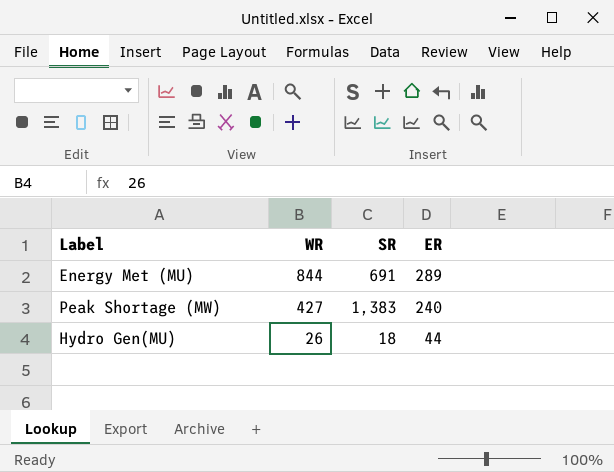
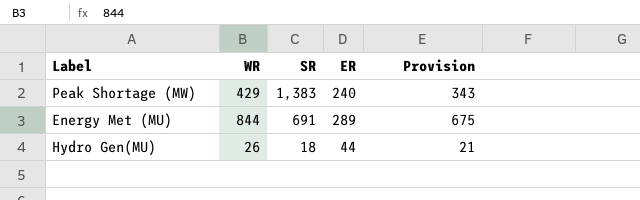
row order: WR descending -> SR descending
column Provision | formula: none -> [WR] * 0.8
Peak Shortage (MW) | WR: 427 -> 429

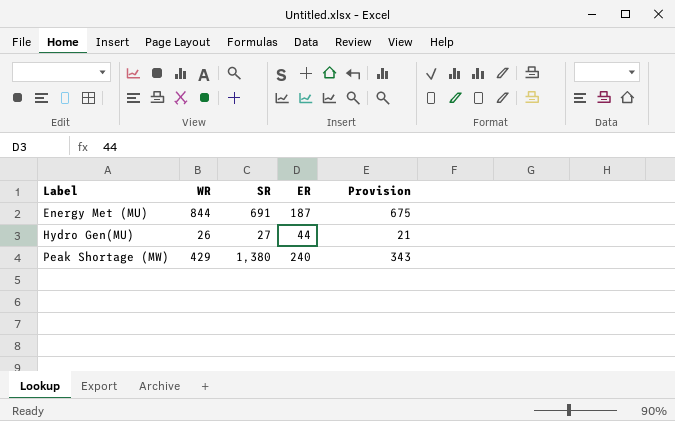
row order: SR descending -> Label ascending
Energy Met (MU) | ER: 289 -> 187
Hydro Gen(MU) | SR: 18 -> 27
Peak Shortage (MW) | SR: 1,383 -> 1,380

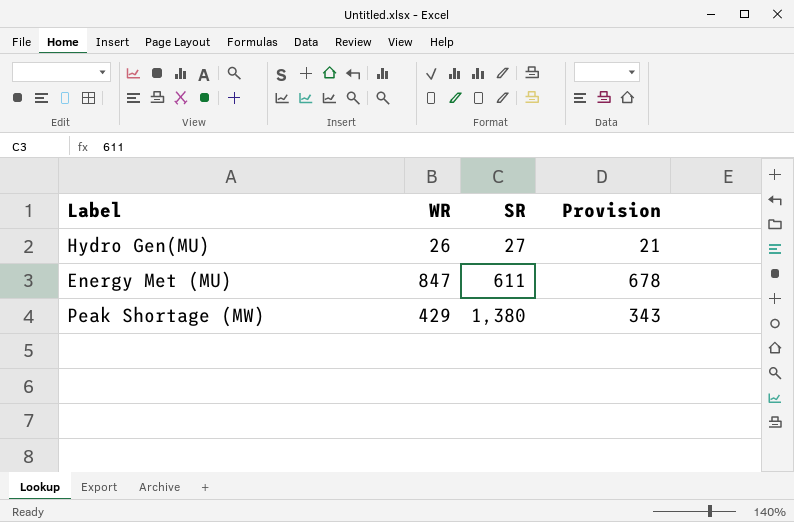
row order: Label ascending -> SR ascending
column ER | position: 4 -> none
Energy Met (MU) | WR: 844 -> 847
Energy Met (MU) | SR: 691 -> 611
Energy Met (MU) | Provision: 675 -> 678

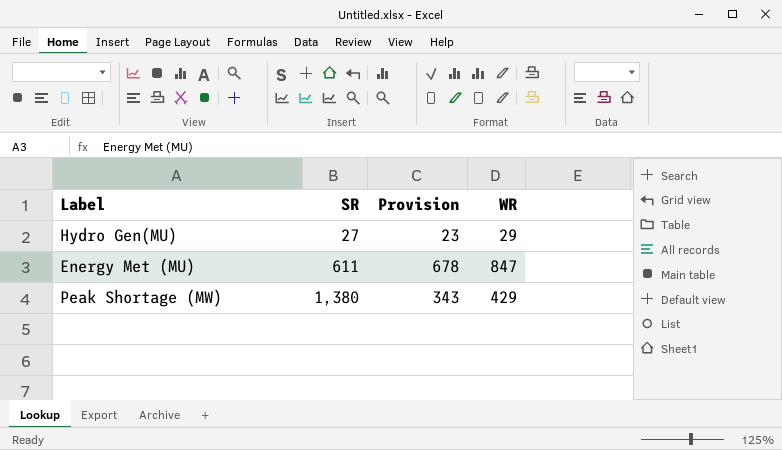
column WR | position: 2 -> 4
Hydro Gen(MU) | Provision: 21 -> 23
Hydro Gen(MU) | WR: 26 -> 29

